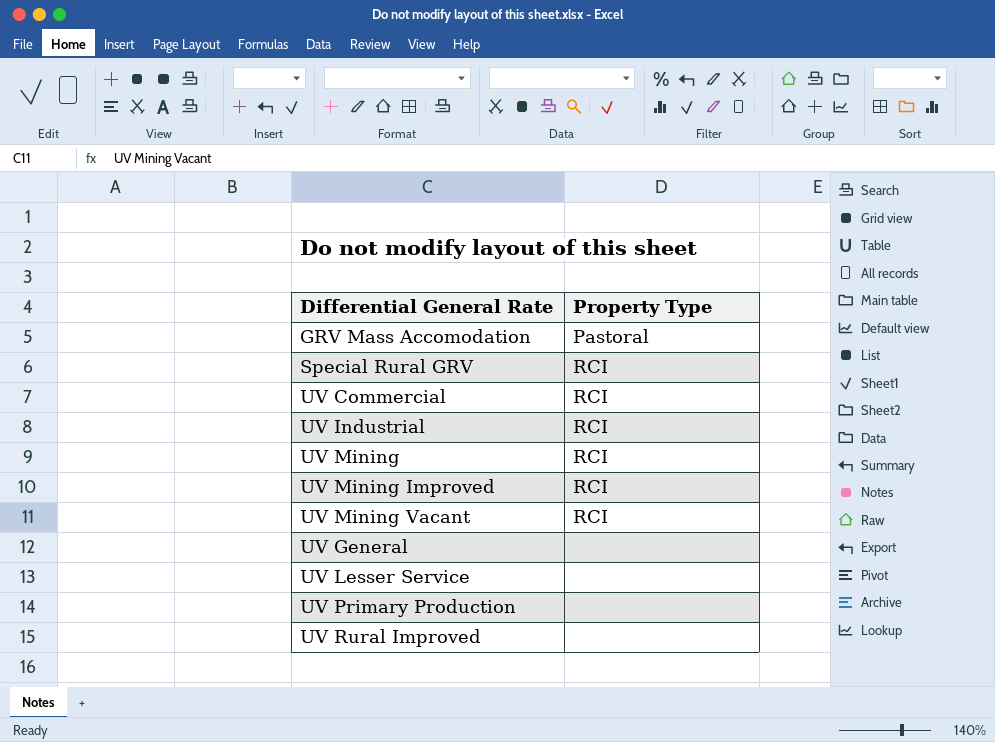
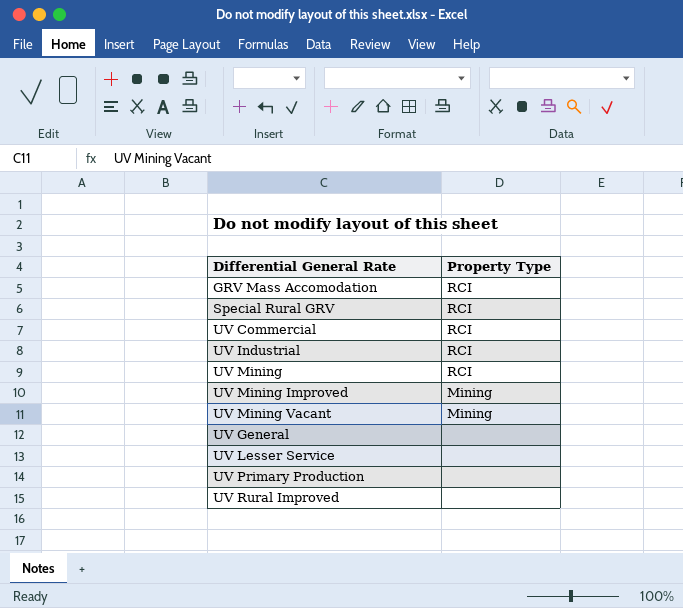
GRV Mass Accomodation | Property Type: Pastoral -> RCI
UV Mining Improved | Property Type: RCI -> Mining
UV Mining Vacant | Property Type: RCI -> Mining

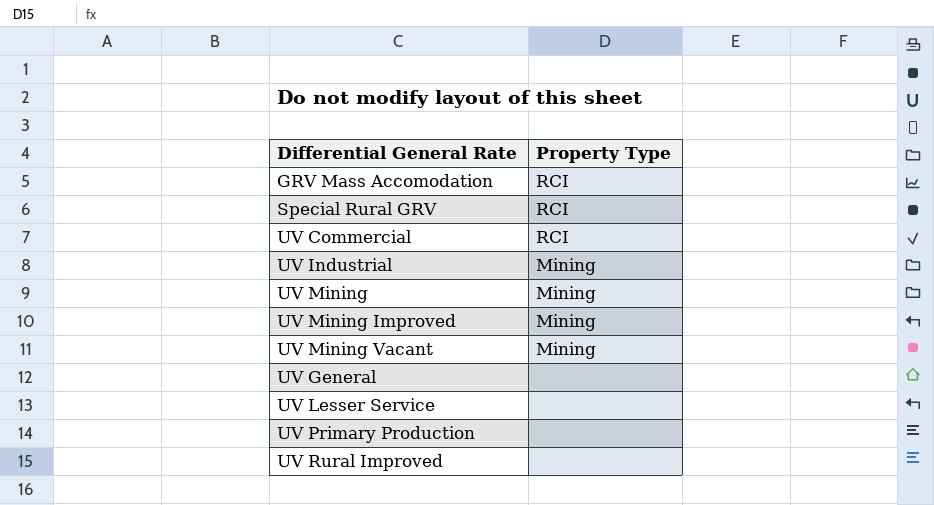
UV Industrial | Property Type: RCI -> Mining
UV Mining | Property Type: RCI -> Mining

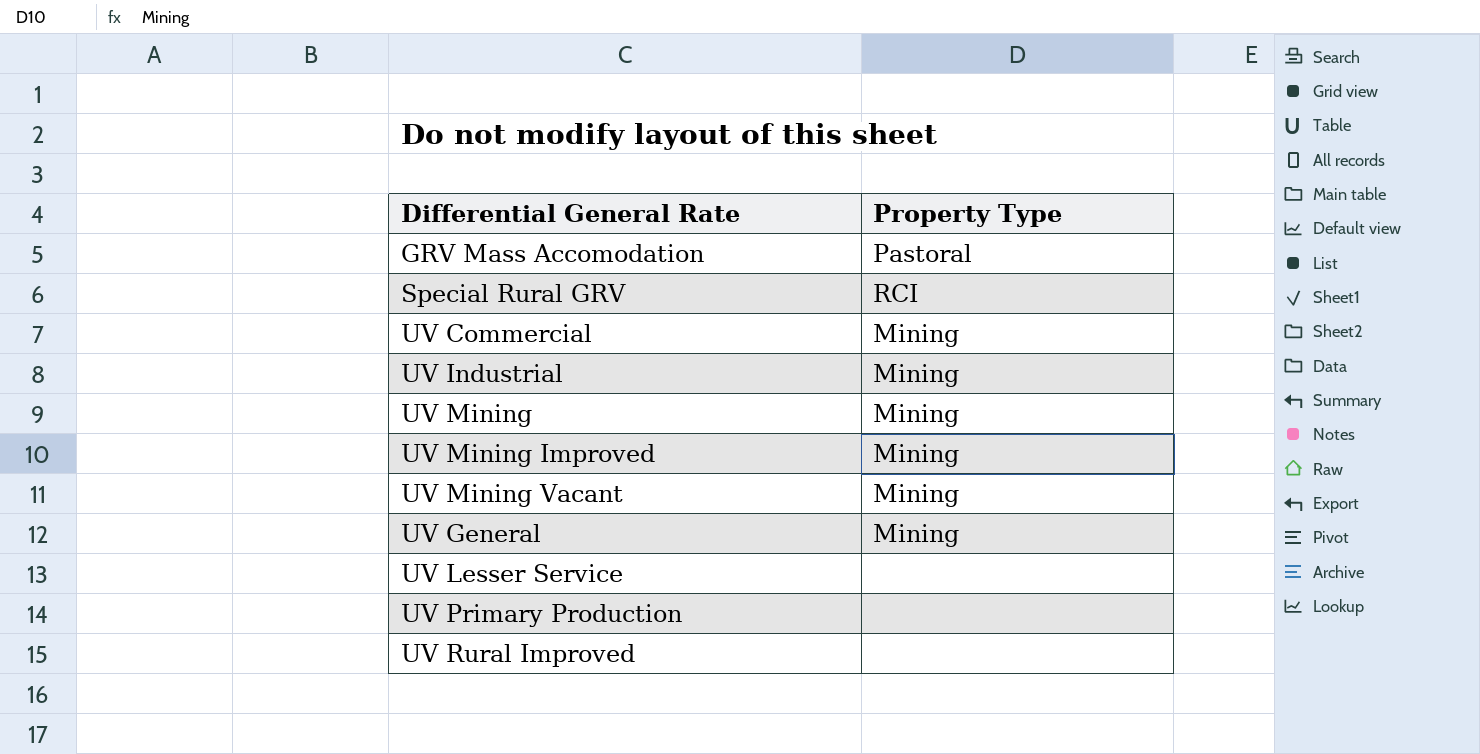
GRV Mass Accomodation | Property Type: RCI -> Pastoral
UV Commercial | Property Type: RCI -> Mining
UV General | Property Type: none -> Mining

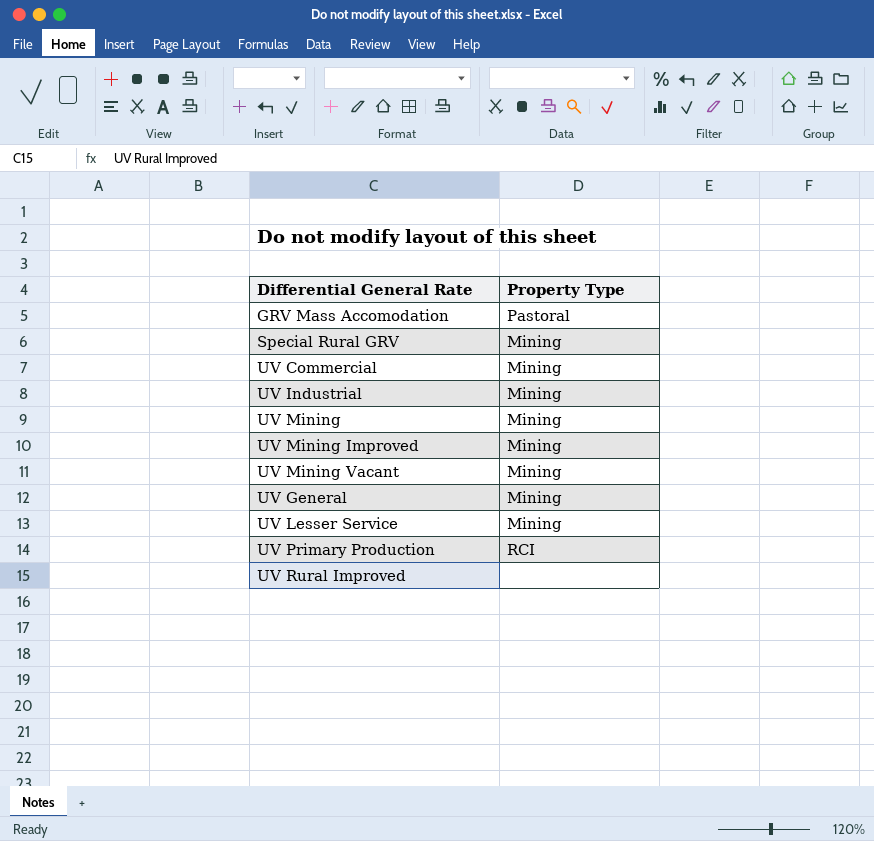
Special Rural GRV | Property Type: RCI -> Mining
UV Lesser Service | Property Type: none -> Mining
UV Primary Production | Property Type: none -> RCI

